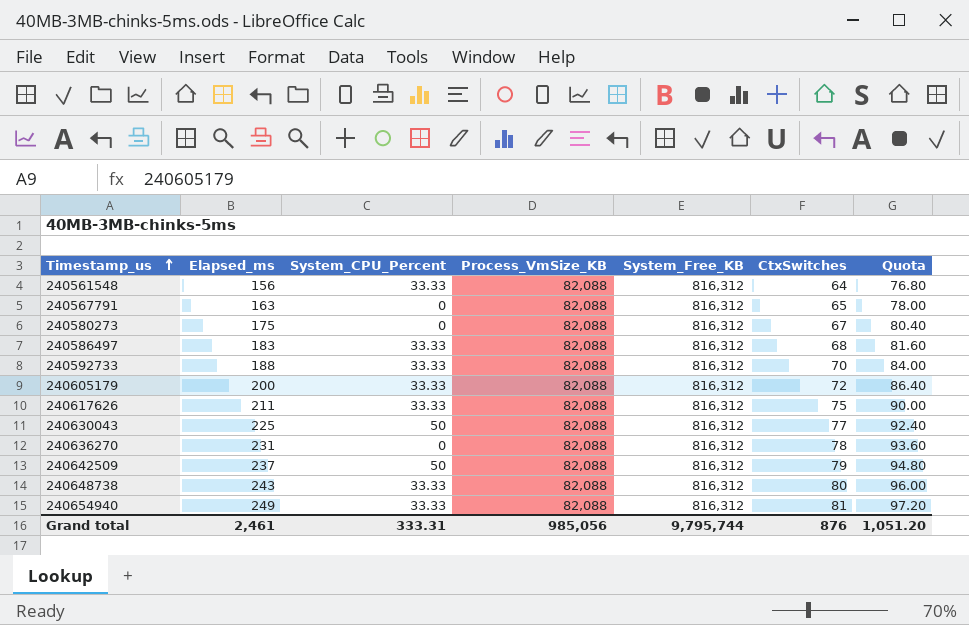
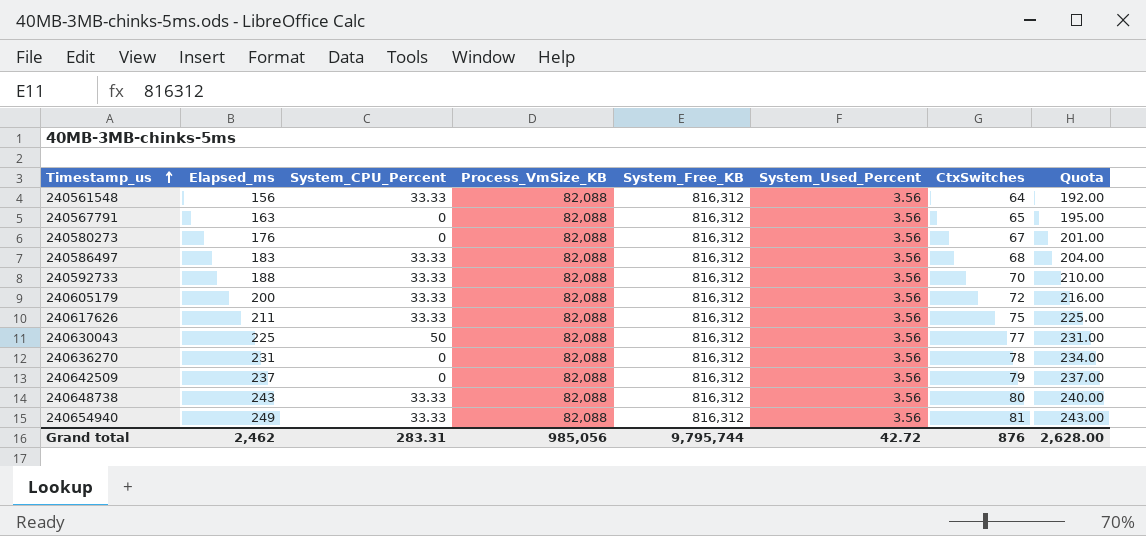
column System_Used_Percent | position: none -> 6
column Quota | formula: [CtxSwitches] * 1.2 -> [CtxSwitches] * 3
240580273 | Elapsed_ms: 175 -> 176
240642509 | System_CPU_Percent: 50 -> 0
Grand total | Elapsed_ms: 2,461 -> 2,462
Grand total | System_CPU_Percent: 333.31 -> 283.31
Grand total | Quota: 1,051.20 -> 2,628.00

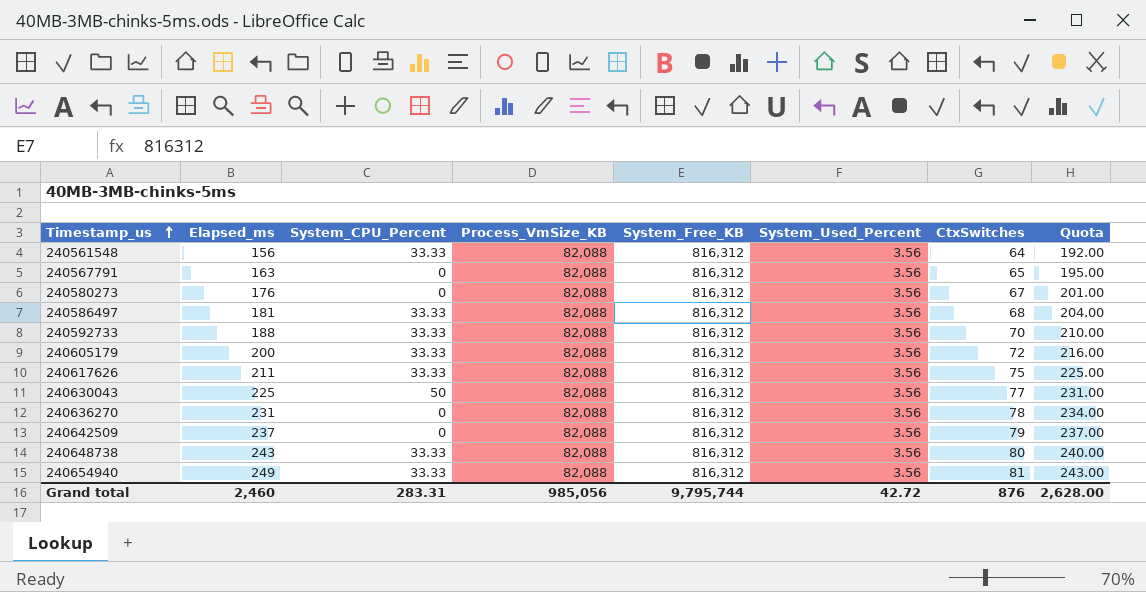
240586497 | Elapsed_ms: 183 -> 181
Grand total | Elapsed_ms: 2,462 -> 2,460

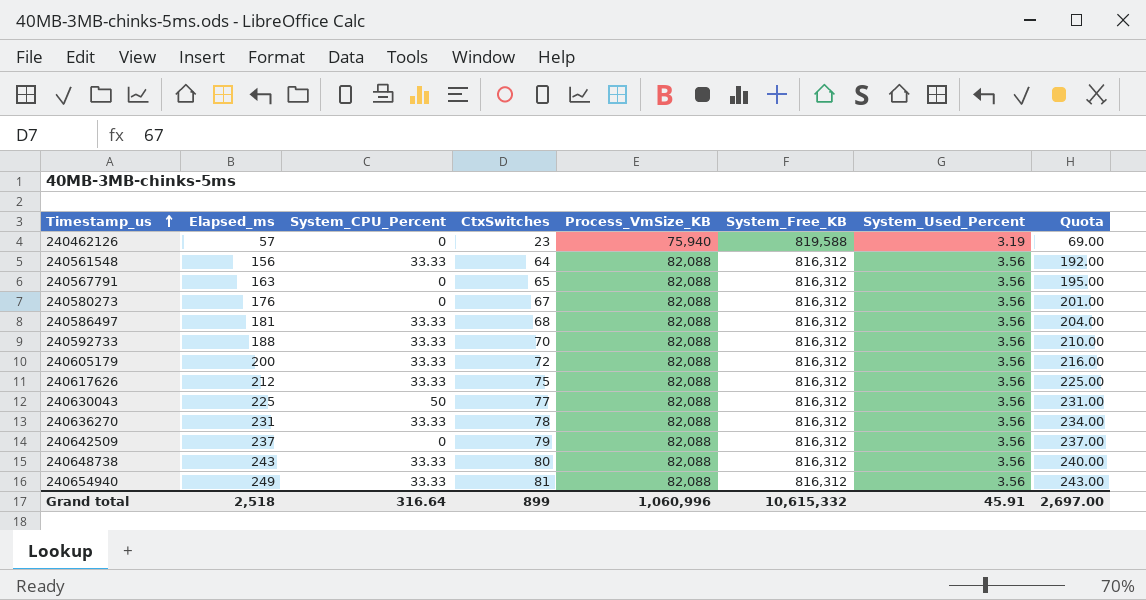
column CtxSwitches | position: 7 -> 4
row 240462126: none -> 57 | 0 | 23 | 75,940 | 819,588 | 3.19 | 69.00
240617626 | Elapsed_ms: 211 -> 212
240636270 | System_CPU_Percent: 0 -> 33.33
Grand total | Elapsed_ms: 2,460 -> 2,518
Grand total | System_CPU_Percent: 283.31 -> 316.64
Grand total | CtxSwitches: 876 -> 899
Grand total | Process_VmSize_KB: 985,056 -> 1,060,996
Grand total | System_Free_KB: 9,795,744 -> 10,615,332
Grand total | System_Used_Percent: 42.72 -> 45.91
Grand total | Quota: 2,628.00 -> 2,697.00

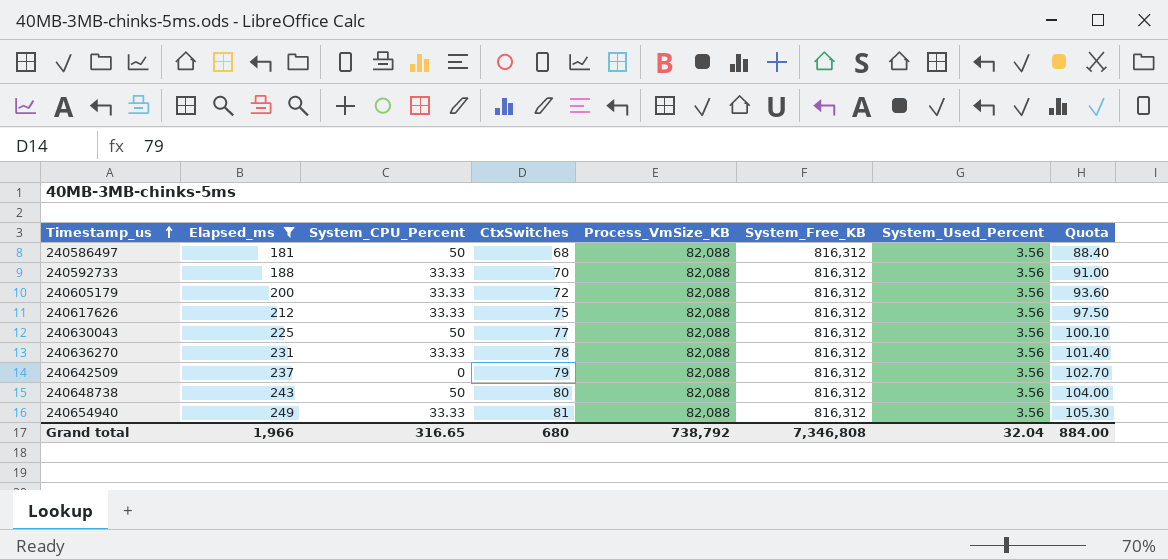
filter: none -> Elapsed_ms >= 181
column Quota | formula: [CtxSwitches] * 3 -> [CtxSwitches] * 1.3
240586497 | System_CPU_Percent: 33.33 -> 50
240648738 | System_CPU_Percent: 33.33 -> 50
Grand total | Elapsed_ms: 2,518 -> 1,966
Grand total | System_CPU_Percent: 316.64 -> 316.65
Grand total | CtxSwitches: 899 -> 680
Grand total | Process_VmSize_KB: 1,060,996 -> 738,792
Grand total | System_Free_KB: 10,615,332 -> 7,346,808
Grand total | System_Used_Percent: 45.91 -> 32.04
Grand total | Quota: 2,697.00 -> 884.00

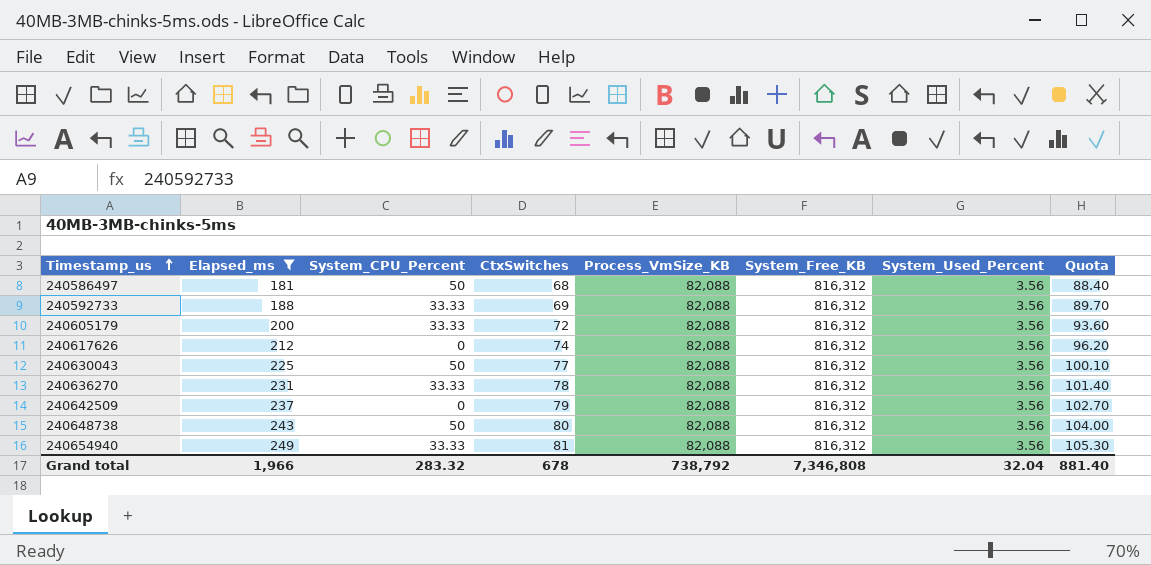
240592733 | CtxSwitches: 70 -> 69
240592733 | Quota: 91.00 -> 89.70
240617626 | System_CPU_Percent: 33.33 -> 0
240617626 | CtxSwitches: 75 -> 74
240617626 | Quota: 97.50 -> 96.20
Grand total | System_CPU_Percent: 316.65 -> 283.32
Grand total | CtxSwitches: 680 -> 678
Grand total | Quota: 884.00 -> 881.40

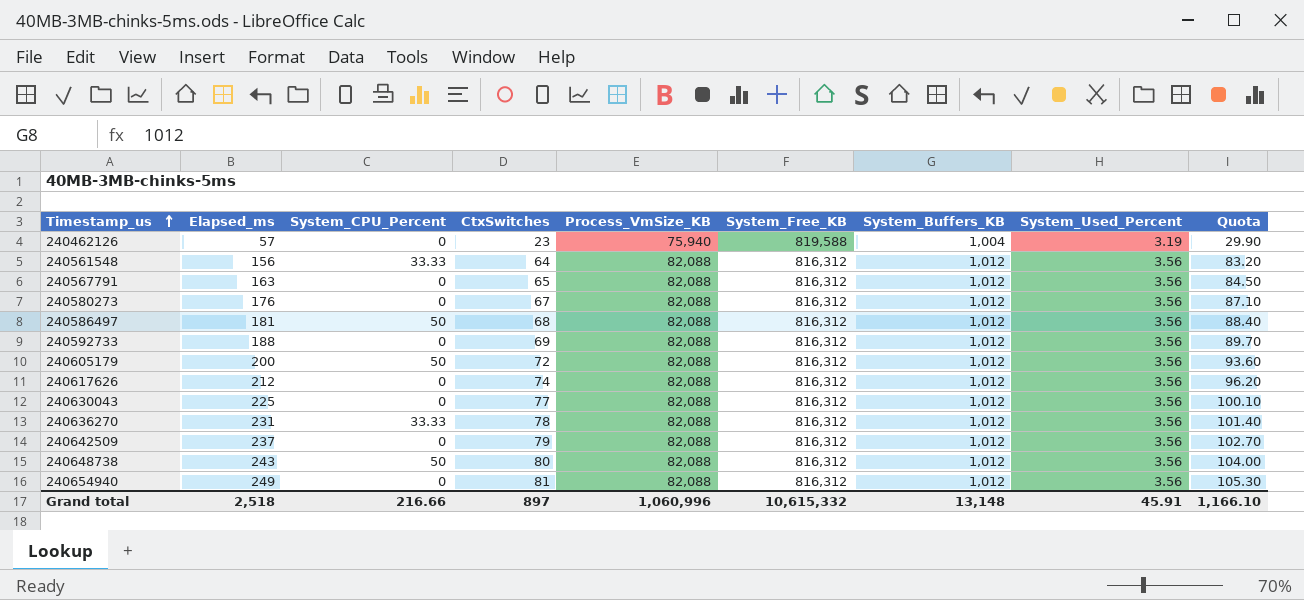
filter: Elapsed_ms >= 181 -> none
column System_Buffers_KB | position: none -> 7
240592733 | System_CPU_Percent: 33.33 -> 0
240605179 | System_CPU_Percent: 33.33 -> 50
240630043 | System_CPU_Percent: 50 -> 0
240654940 | System_CPU_Percent: 33.33 -> 0
Grand total | Elapsed_ms: 1,966 -> 2,518
Grand total | System_CPU_Percent: 283.32 -> 216.66
Grand total | CtxSwitches: 678 -> 897
Grand total | Process_VmSize_KB: 738,792 -> 1,060,996
Grand total | System_Free_KB: 7,346,808 -> 10,615,332
Grand total | System_Used_Percent: 32.04 -> 45.91
Grand total | Quota: 881.40 -> 1,166.10

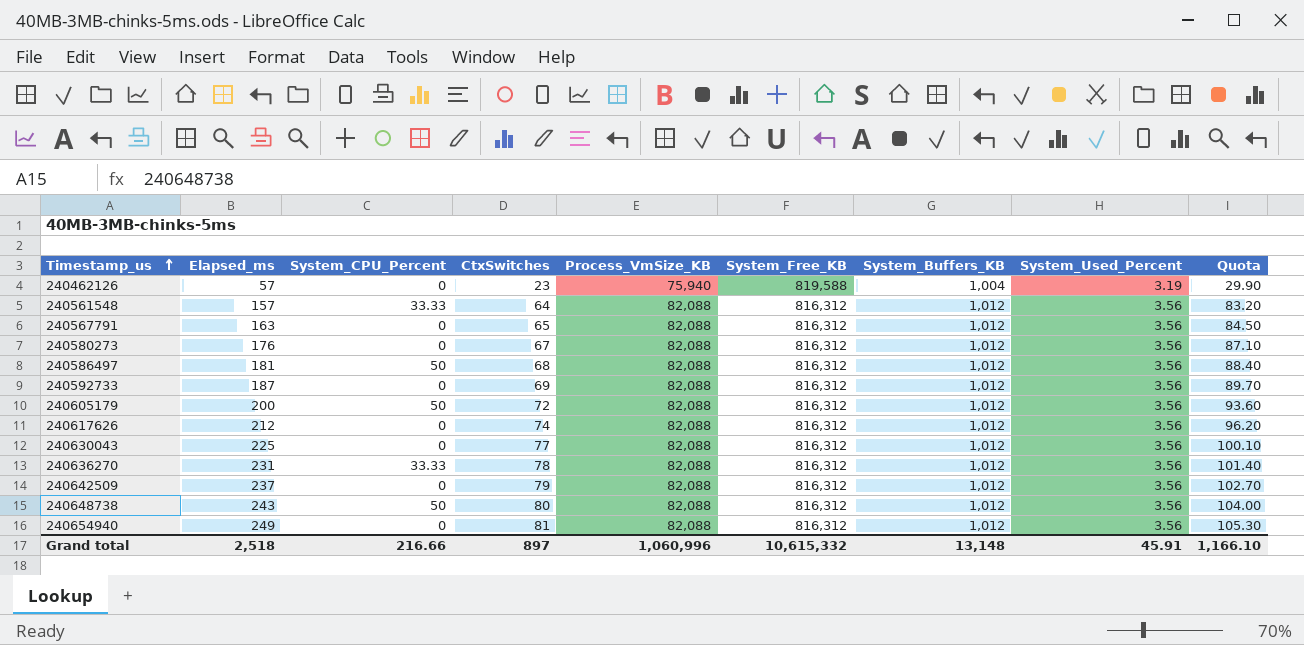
240561548 | Elapsed_ms: 156 -> 157
240592733 | Elapsed_ms: 188 -> 187

